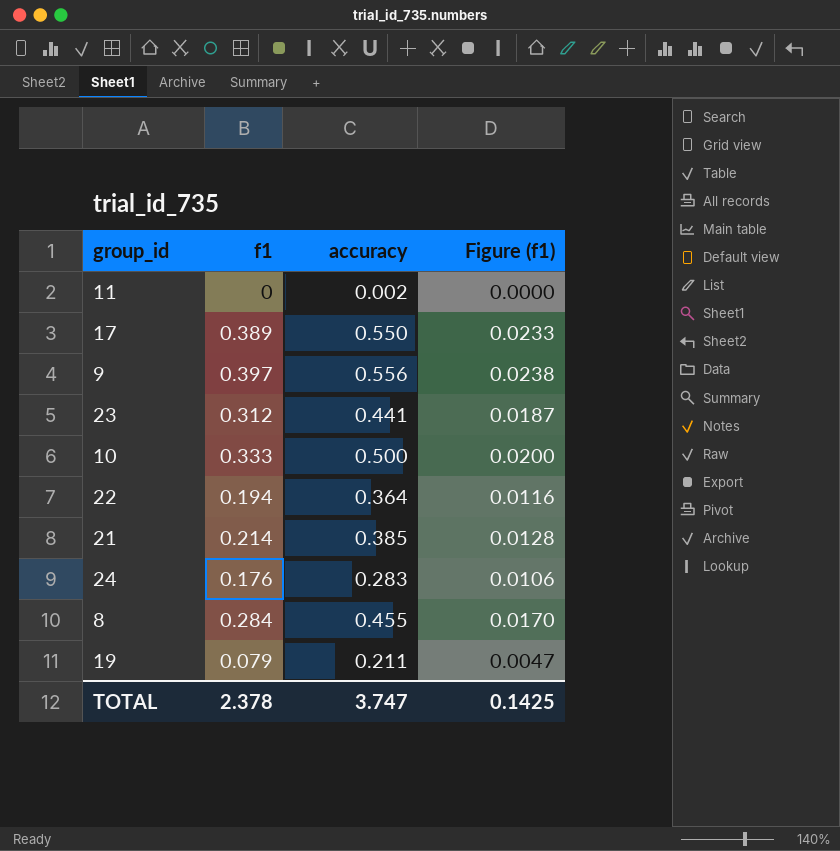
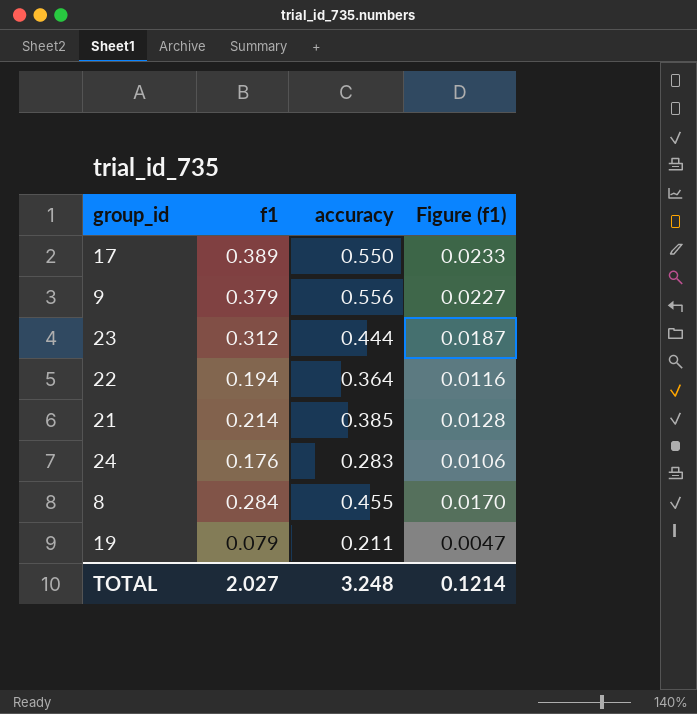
row 11: 0 | 0.002 | 0.0000 -> none
row 10: 0.333 | 0.500 | 0.0200 -> none
9 | f1: 0.397 -> 0.379
9 | Figure (f1): 0.0238 -> 0.0227
23 | accuracy: 0.441 -> 0.444
TOTAL | f1: 2.378 -> 2.027
TOTAL | accuracy: 3.747 -> 3.248
TOTAL | Figure (f1): 0.1425 -> 0.1214

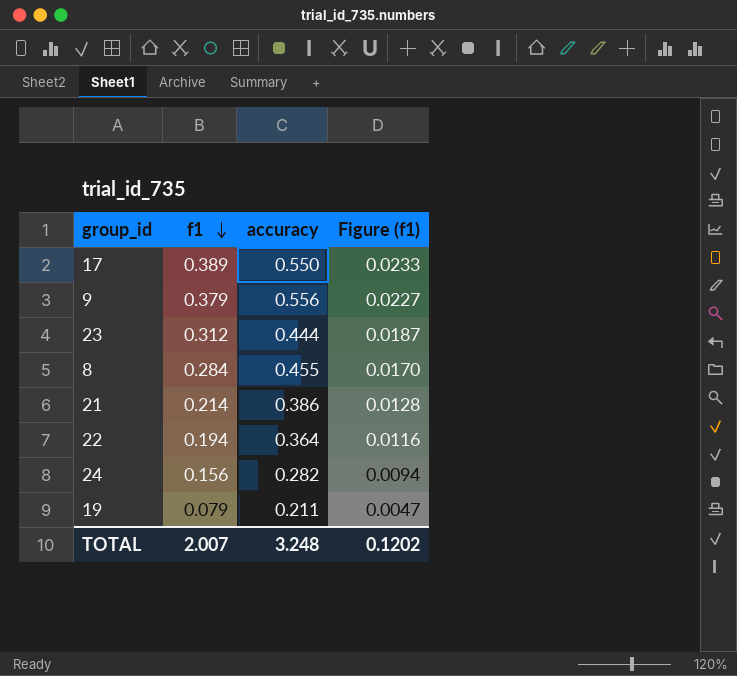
row order: none -> f1 descending
21 | accuracy: 0.385 -> 0.386
24 | f1: 0.176 -> 0.156
24 | accuracy: 0.283 -> 0.282
24 | Figure (f1): 0.0106 -> 0.0094
TOTAL | f1: 2.027 -> 2.007
TOTAL | Figure (f1): 0.1214 -> 0.1202

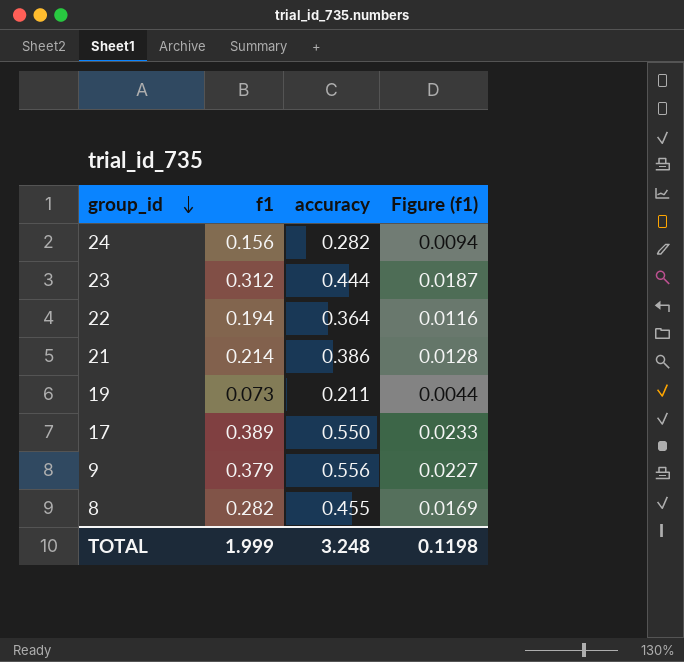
row order: f1 descending -> group_id descending
19 | f1: 0.079 -> 0.073
19 | Figure (f1): 0.0047 -> 0.0044
8 | f1: 0.284 -> 0.282
8 | Figure (f1): 0.0170 -> 0.0169
TOTAL | f1: 2.007 -> 1.999
TOTAL | Figure (f1): 0.1202 -> 0.1198

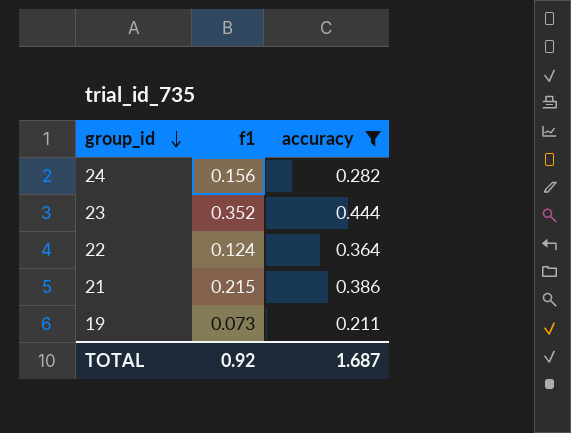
filter: none -> accuracy <= 0.444
column Figure (f1) | formula: [f1] * 0.06 -> none
23 | f1: 0.312 -> 0.352
22 | f1: 0.194 -> 0.124
21 | f1: 0.214 -> 0.215
TOTAL | f1: 1.999 -> 0.92
TOTAL | accuracy: 3.248 -> 1.687

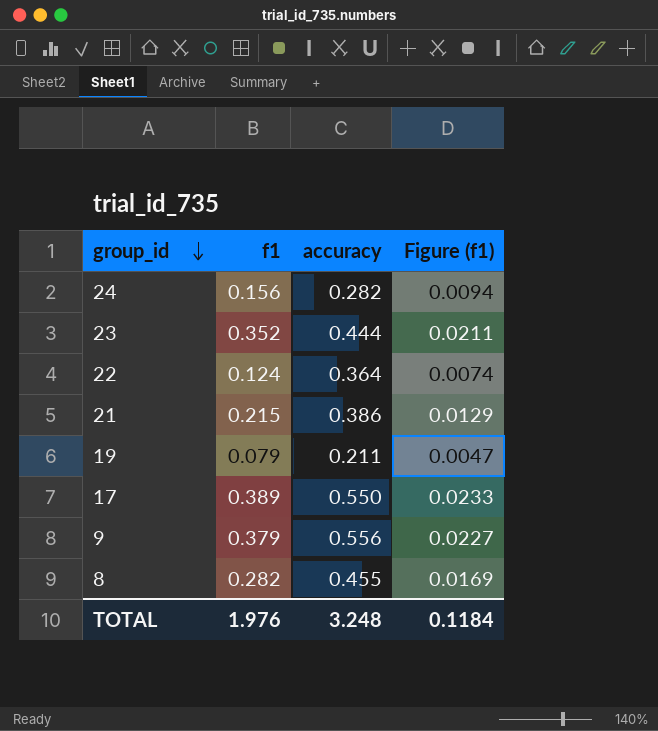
filter: accuracy <= 0.444 -> none
column Figure (f1) | formula: none -> [f1] * 0.06
19 | f1: 0.073 -> 0.079
TOTAL | f1: 0.92 -> 1.976
TOTAL | accuracy: 1.687 -> 3.248

